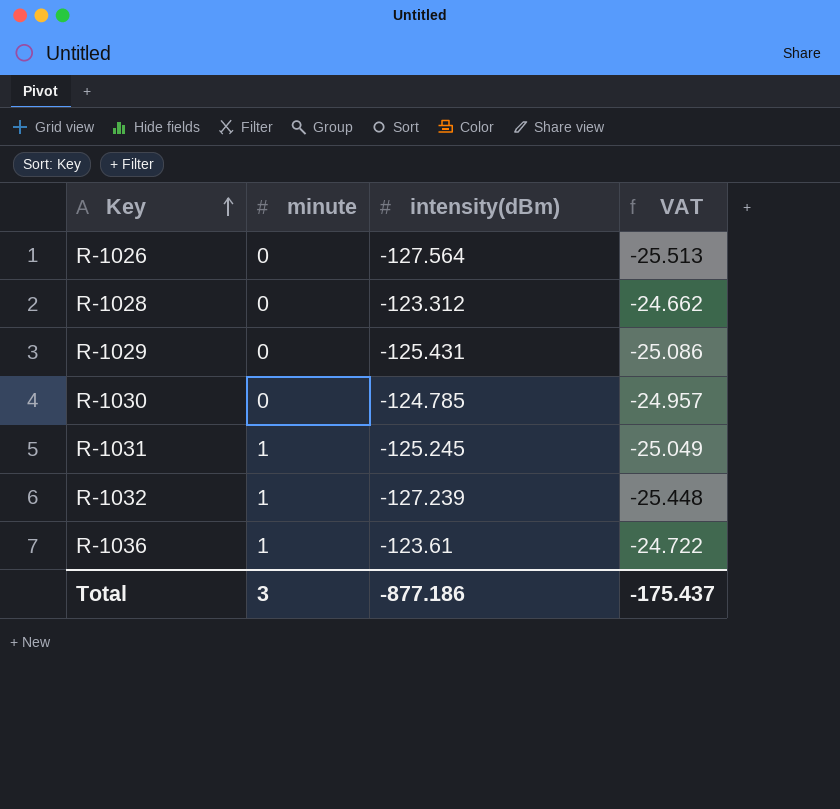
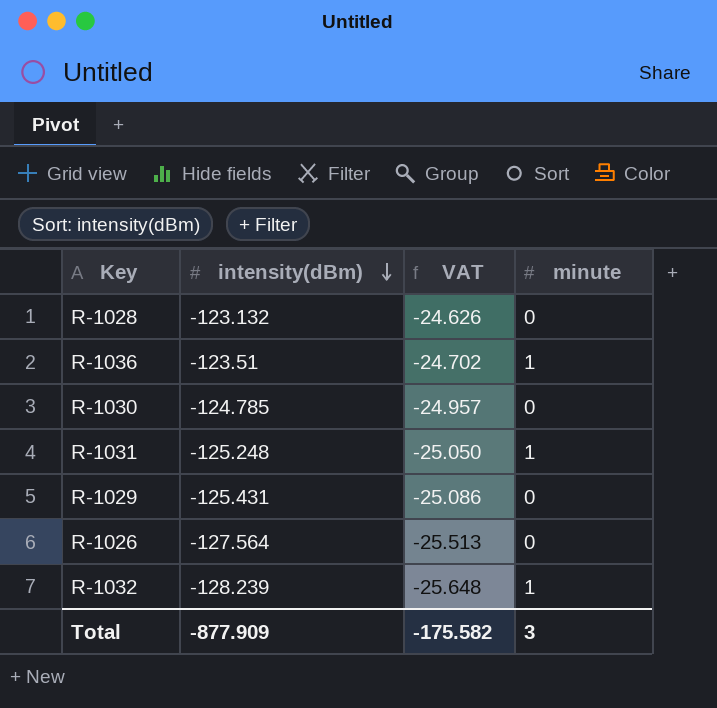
row order: Key ascending -> intensity(dBm) descending
column minute | position: 2 -> 4
R-1028 | intensity(dBm): -123.312 -> -123.132
R-1028 | VAT: -24.662 -> -24.626
R-1036 | intensity(dBm): -123.61 -> -123.51
R-1036 | VAT: -24.722 -> -24.702
R-1031 | intensity(dBm): -125.245 -> -125.248
R-1031 | VAT: -25.049 -> -25.050
R-1032 | intensity(dBm): -127.239 -> -128.239
R-1032 | VAT: -25.448 -> -25.648
Total | intensity(dBm): -877.186 -> -877.909
Total | VAT: -175.437 -> -175.582

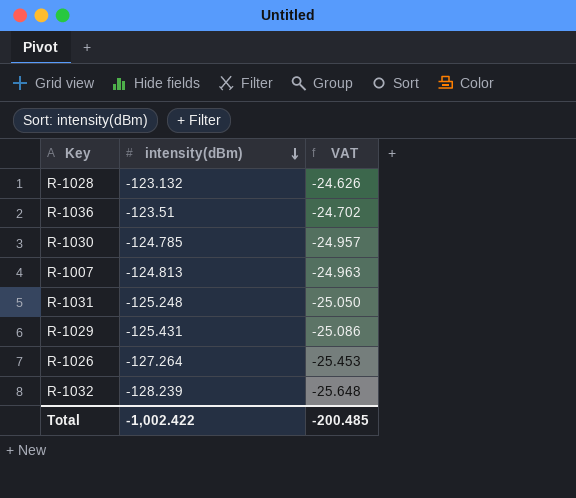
column minute | position: 4 -> none
row R-1007: none -> -124.813 | -24.963
R-1026 | intensity(dBm): -127.564 -> -127.264
R-1026 | VAT: -25.513 -> -25.453
Total | intensity(dBm): -877.909 -> -1,002.422
Total | VAT: -175.582 -> -200.485

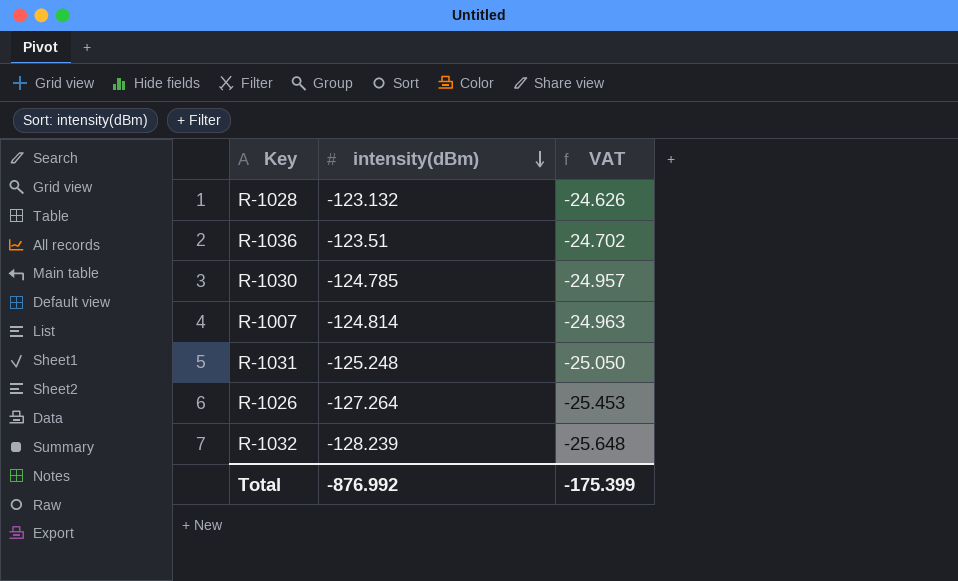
row R-1029: -125.431 | -25.086 -> none
R-1007 | intensity(dBm): -124.813 -> -124.814
Total | intensity(dBm): -1,002.422 -> -876.992
Total | VAT: -200.485 -> -175.399

